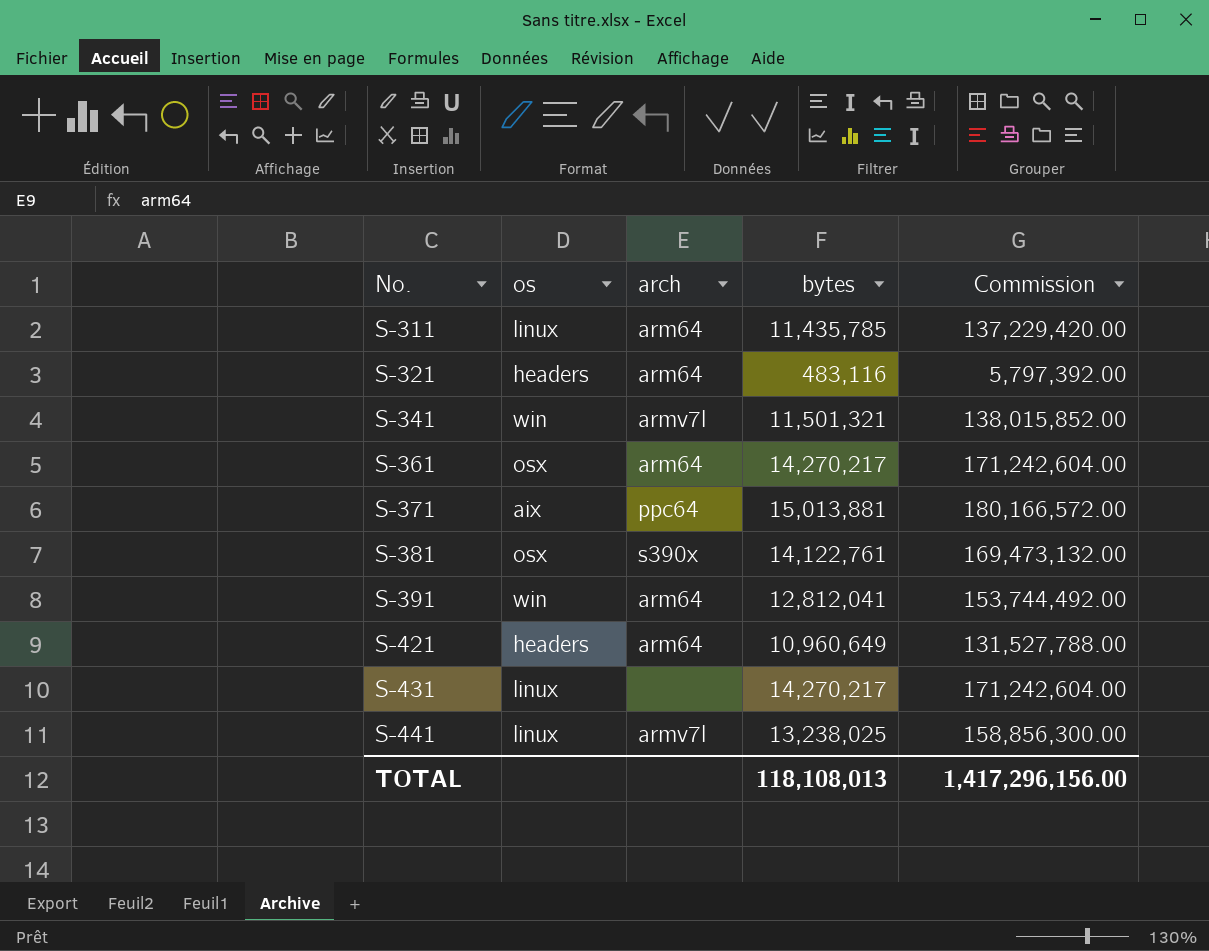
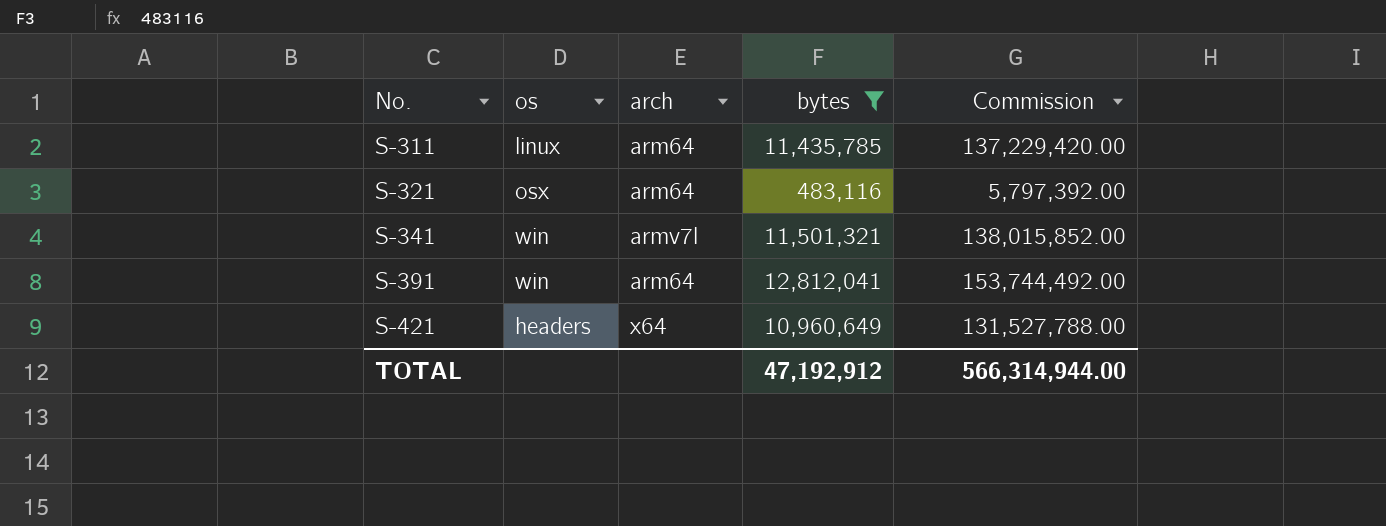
filter: none -> bytes <= 12,812,041
S-321 | os: headers -> osx
S-421 | arch: arm64 -> x64
TOTAL | bytes: 118,108,013 -> 47,192,912
TOTAL | Commission: 1,417,296,156.00 -> 566,314,944.00

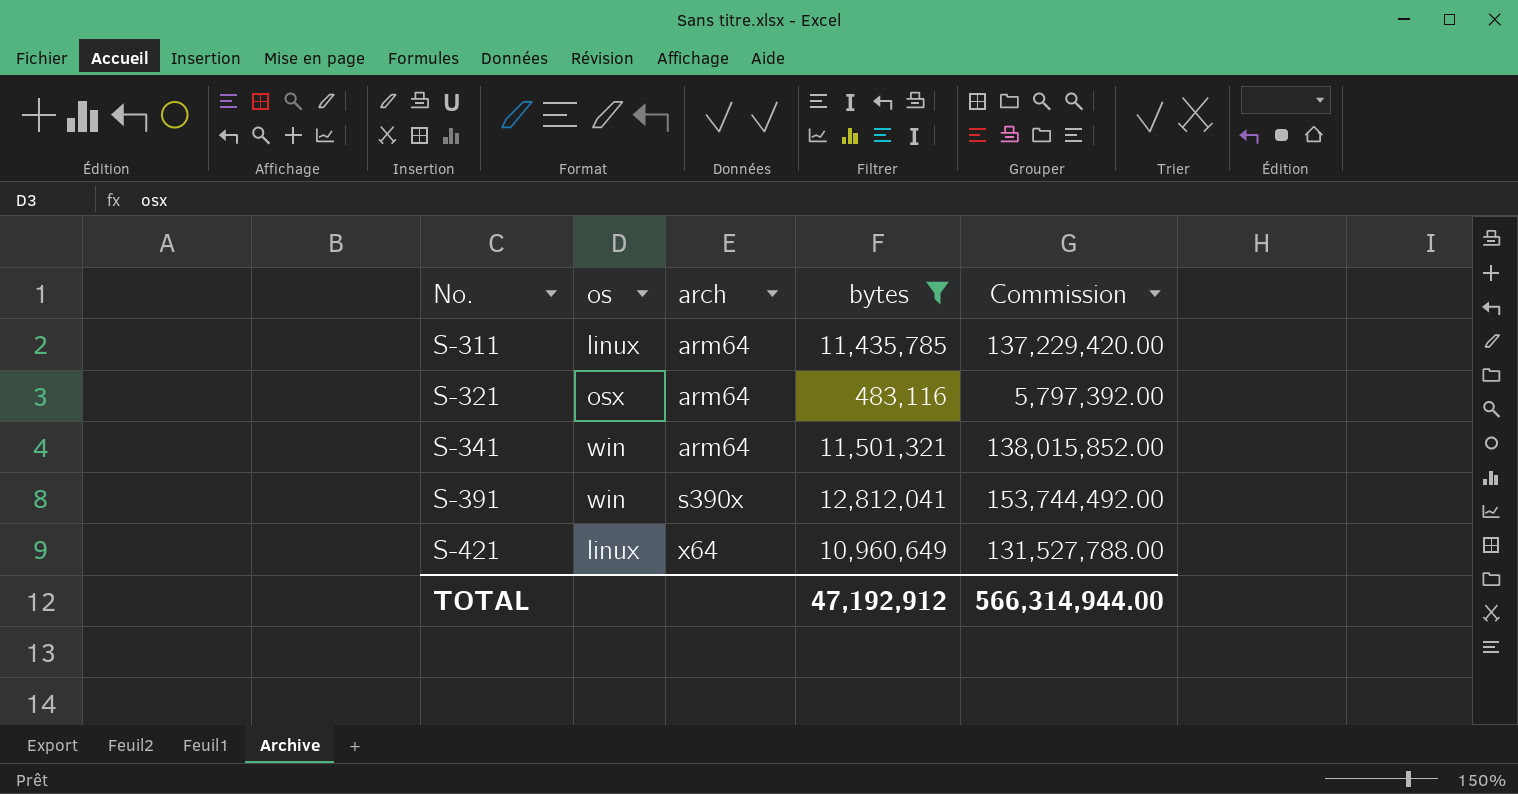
S-341 | arch: armv7l -> arm64
S-391 | arch: arm64 -> s390x
S-421 | os: headers -> linux

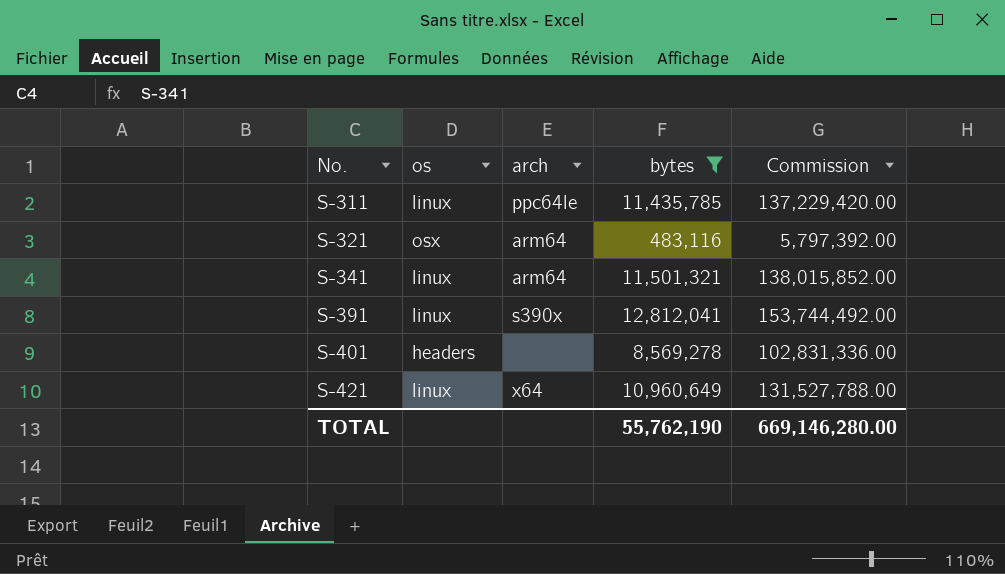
S-311 | arch: arm64 -> ppc64le
S-341 | os: win -> linux
S-391 | os: win -> linux
row S-401: none -> headers | none | 8,569,278 | 102,831,336.00
TOTAL | bytes: 47,192,912 -> 55,762,190
TOTAL | Commission: 566,314,944.00 -> 669,146,280.00

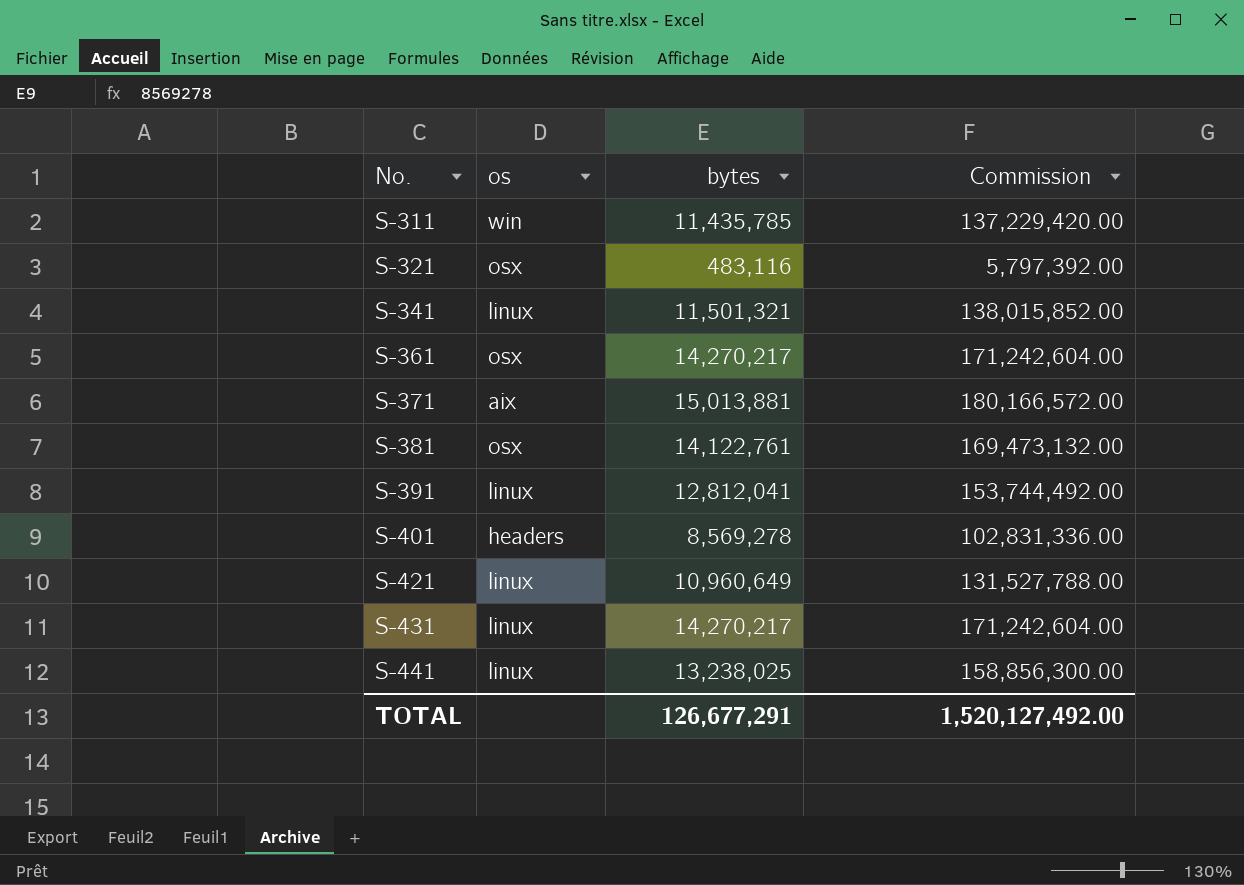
filter: bytes <= 12,812,041 -> none
column arch | position: 3 -> none
S-311 | os: linux -> win
TOTAL | bytes: 55,762,190 -> 126,677,291
TOTAL | Commission: 669,146,280.00 -> 1,520,127,492.00

